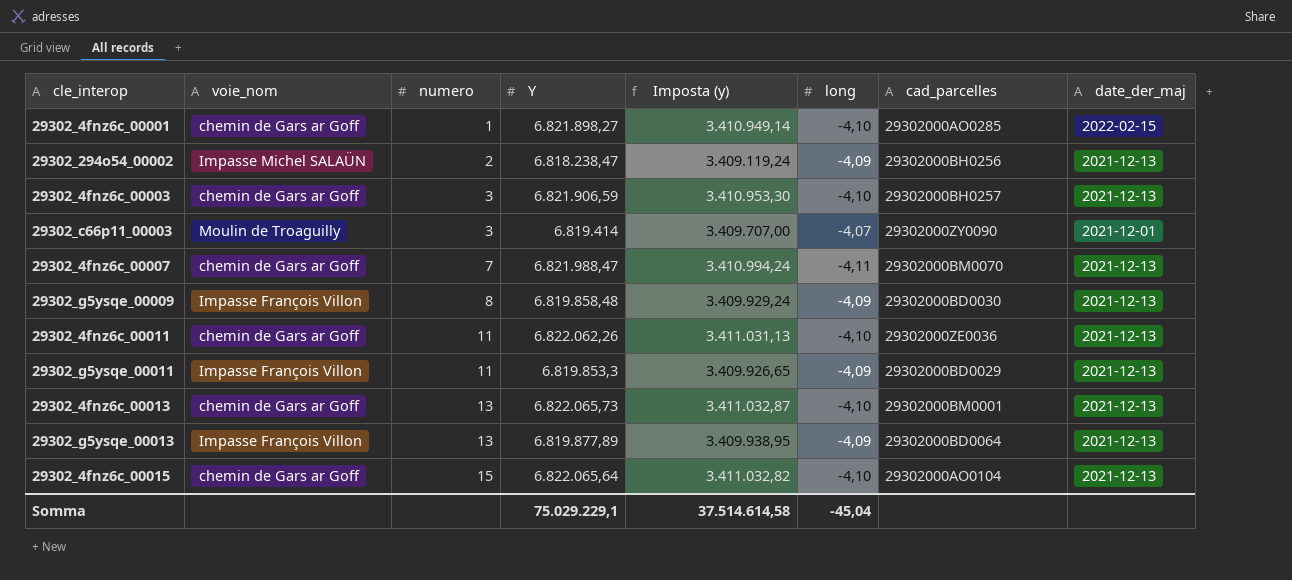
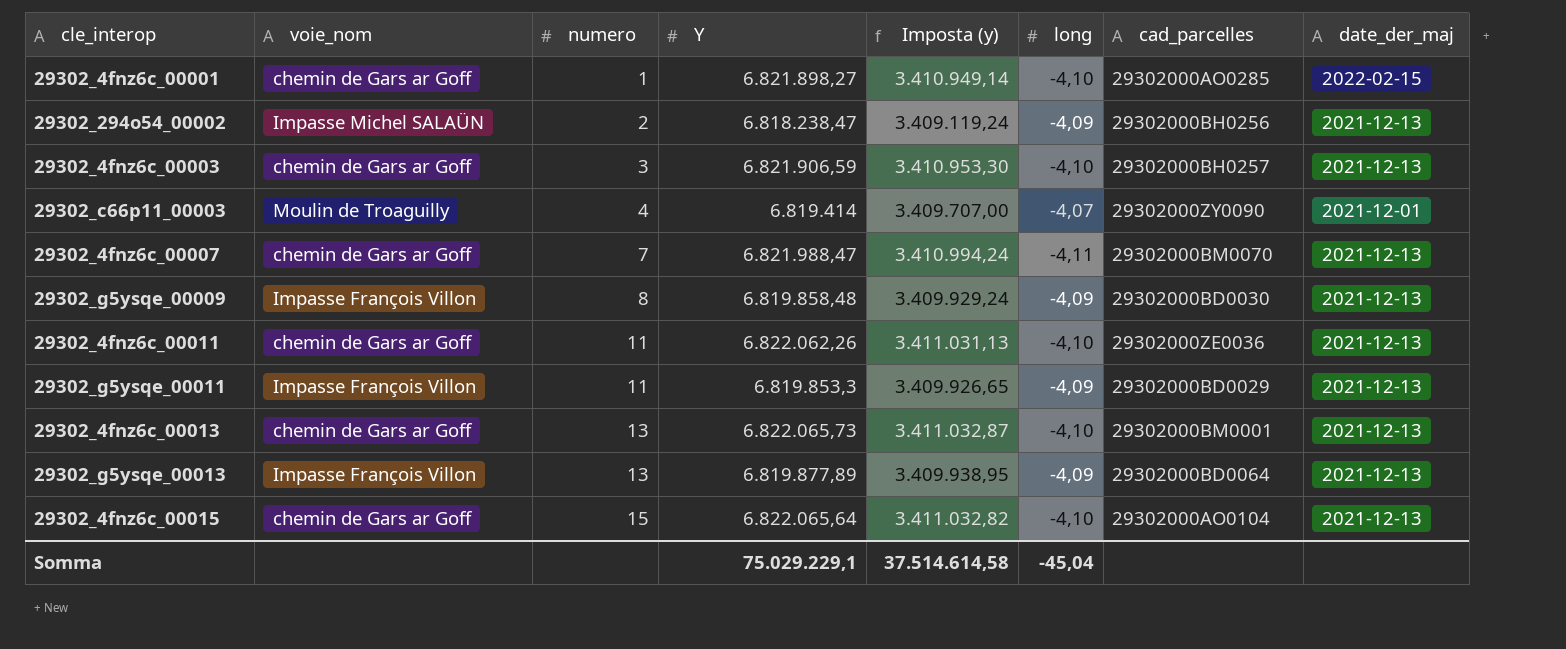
29302_c66p11_00003 | numero: 3 -> 4

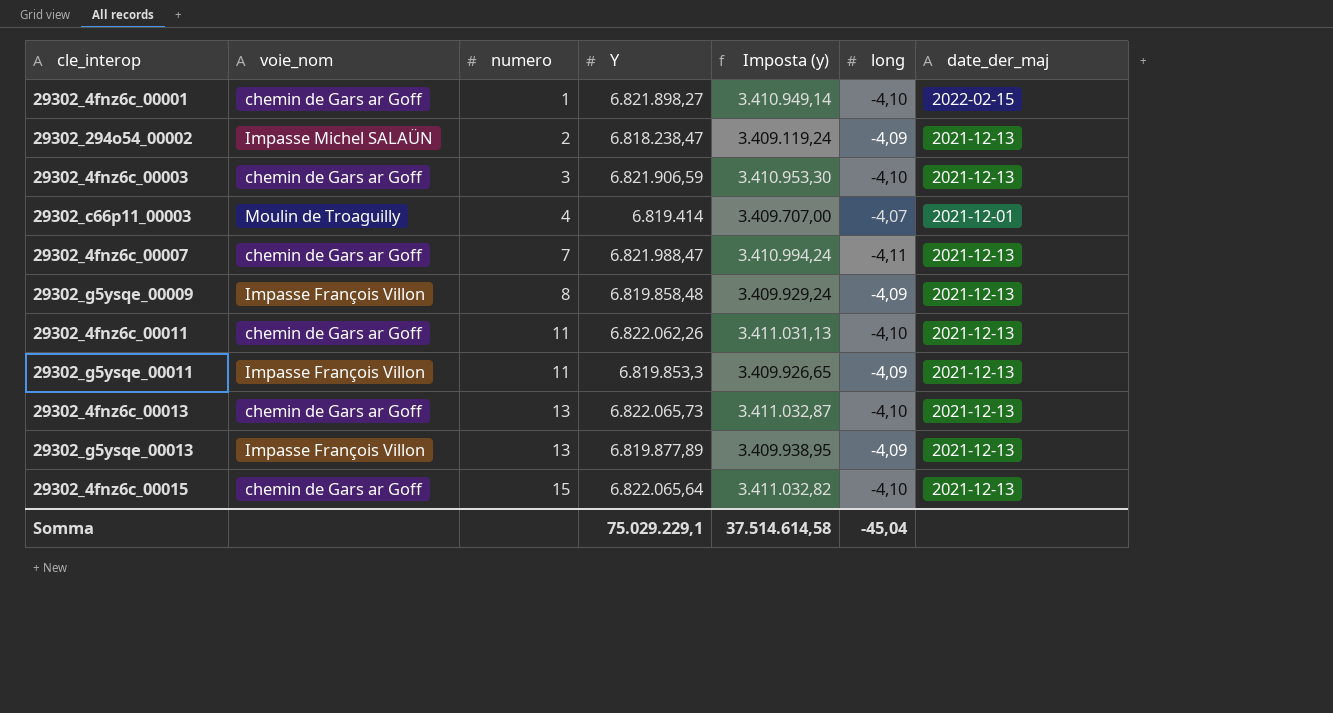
column cad_parcelles | position: 7 -> none

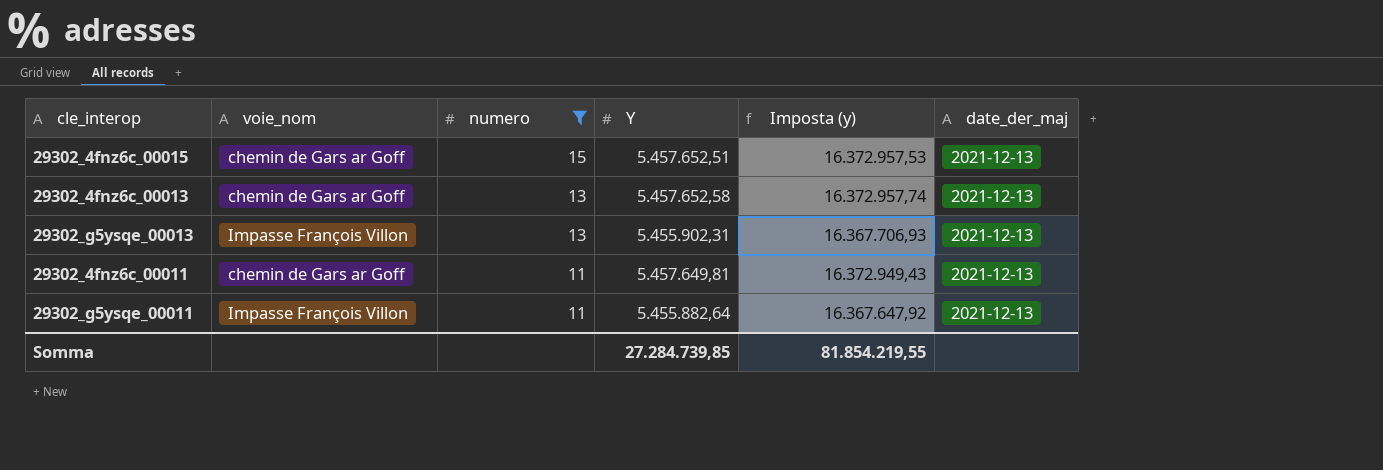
filter: none -> numero >= 11
row order: numero ascending -> numero descending
column long | position: 6 -> none
column Imposta (y) | formula: [Y] * 0,5 -> [Y] * 3
29302_4fnz6c_00015 | Y: 6.822.065,64 -> 5.457.652,51
29302_4fnz6c_00013 | Y: 6.822.065,73 -> 5.457.652,58
29302_g5ysqe_00013 | Y: 6.819.877,89 -> 5.455.902,31
29302_4fnz6c_00011 | Y: 6.822.062,26 -> 5.457.649,81
29302_g5ysqe_00011 | Y: 6.819.853,3 -> 5.455.882,64
Somma | Y: 75.029.229,1 -> 27.284.739,85
Somma | Imposta (y): 37.514.614,58 -> 81.854.219,55

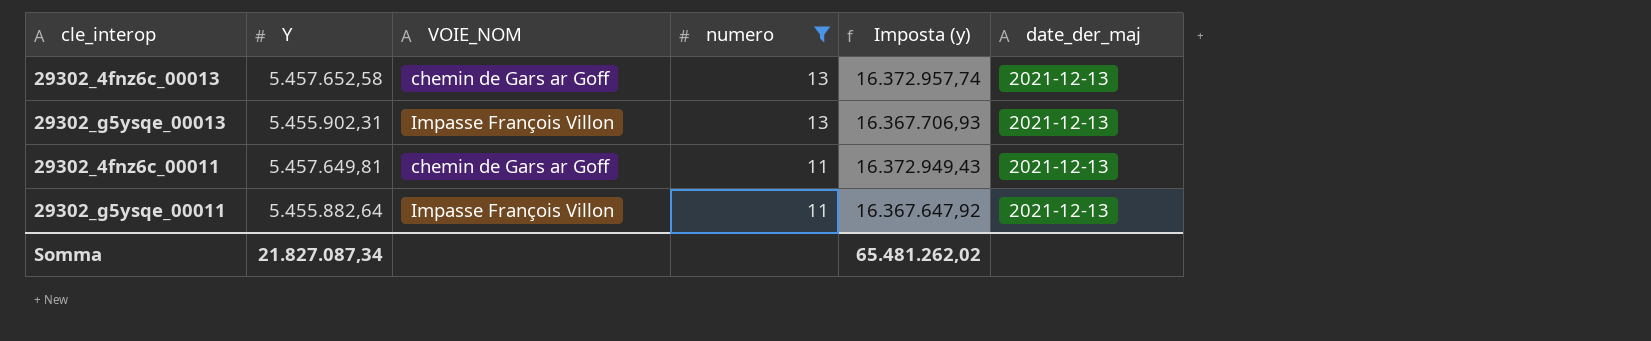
column Y | position: 4 -> 2
column name: voie_nom -> VOIE_NOM
row 29302_4fnz6c_00015: chemin de Gars ar Goff | 15 | 5.457.652,51 | 16.372.957,53 | 2021-12-13 -> none
Somma | Y: 27.284.739,85 -> 21.827.087,34
Somma | Imposta (y): 81.854.219,55 -> 65.481.262,02

